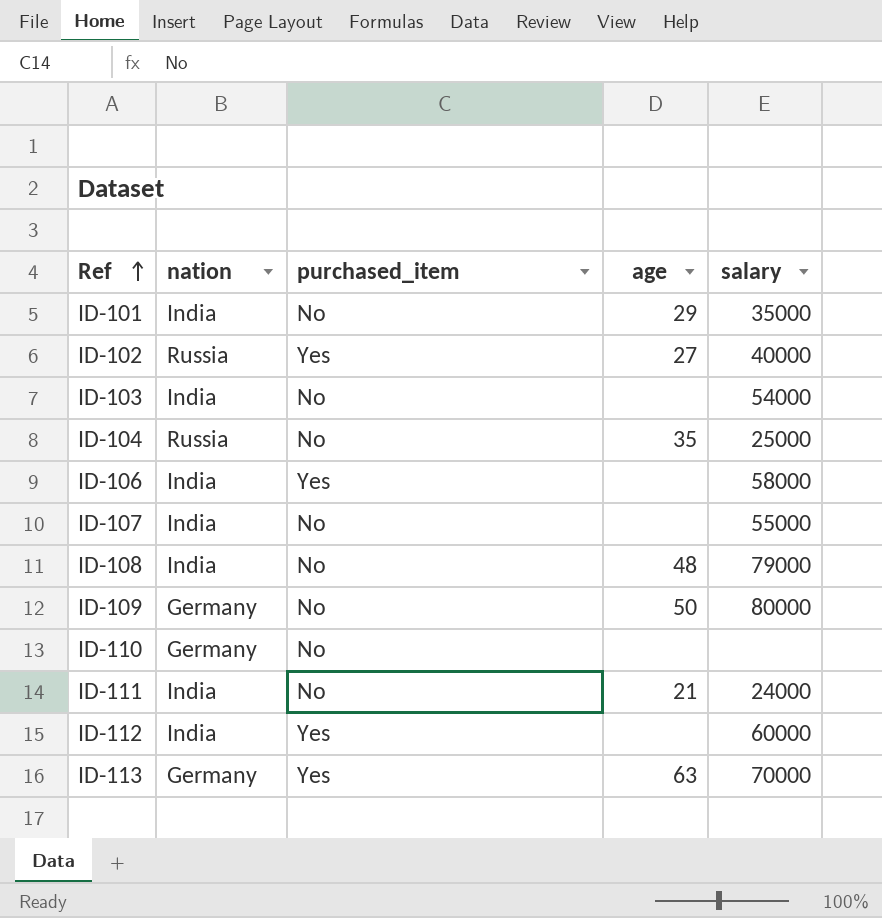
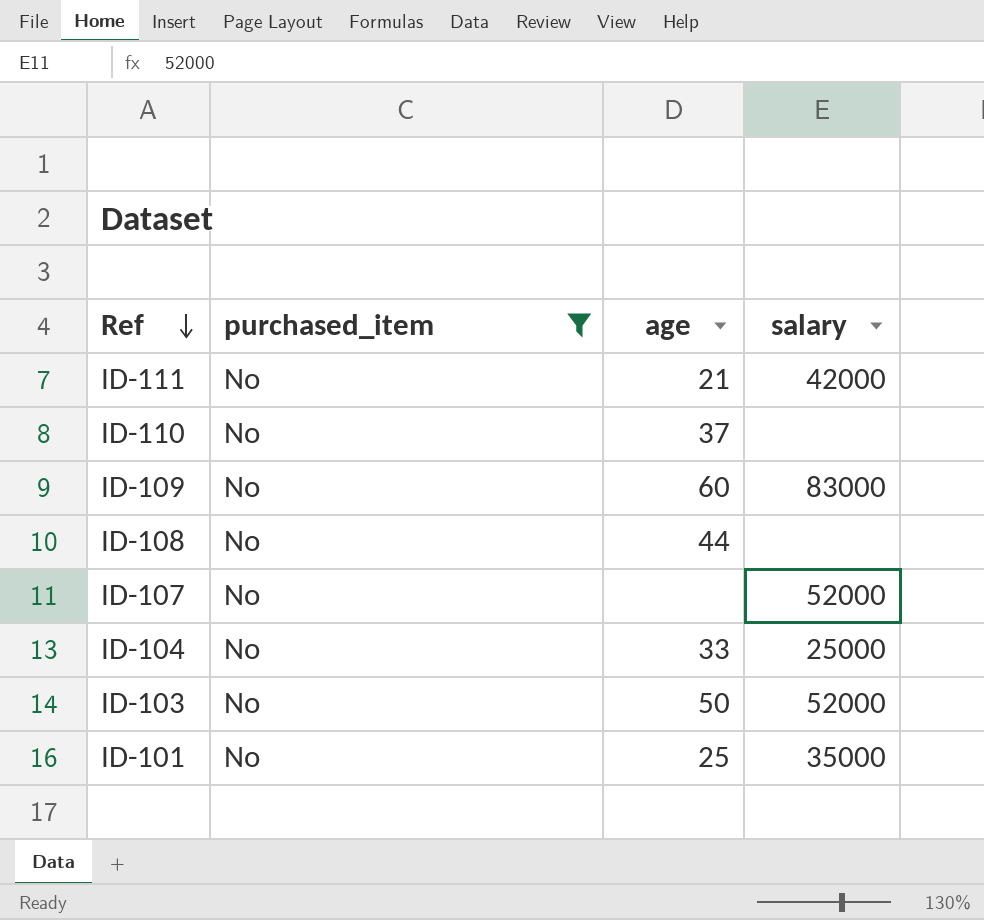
filter: none -> purchased_item = No
row order: Ref ascending -> Ref descending
column nation | position: 2 -> none
ID-111 | salary: 24000 -> 42000
ID-110 | age: none -> 37
ID-109 | age: 50 -> 60
ID-109 | salary: 80000 -> 83000
ID-108 | age: 48 -> 44
ID-108 | salary: 79000 -> none
ID-107 | salary: 55000 -> 52000
ID-104 | age: 35 -> 33
ID-103 | age: none -> 50
ID-103 | salary: 54000 -> 52000
ID-101 | age: 29 -> 25

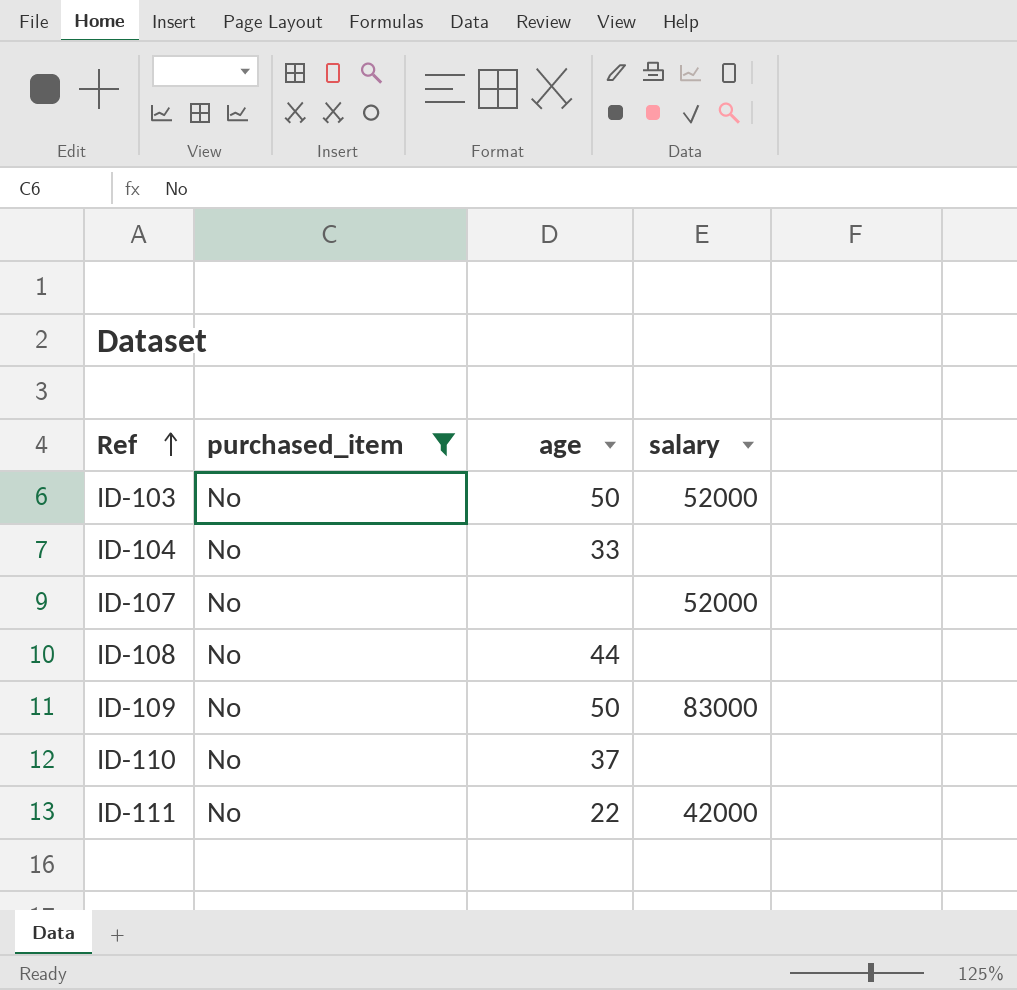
row order: Ref descending -> Ref ascending
row ID-101: No | 25 | 35000 -> none
ID-104 | salary: 25000 -> none
ID-109 | age: 60 -> 50
ID-111 | age: 21 -> 22

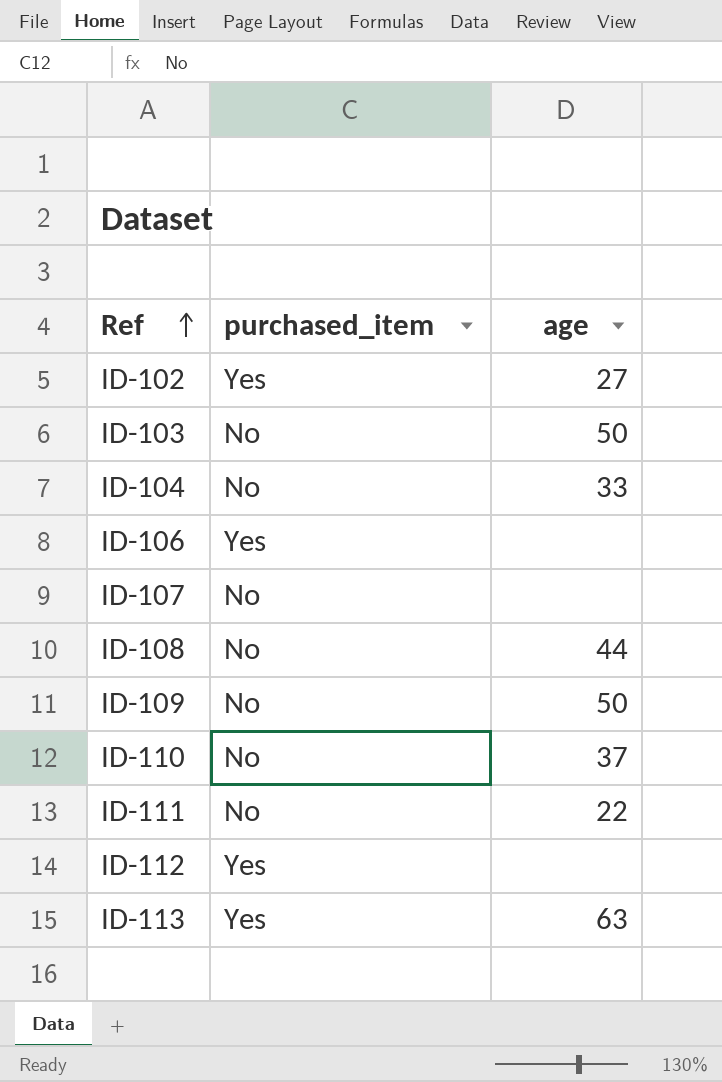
filter: purchased_item = No -> none
column salary | position: 4 -> none

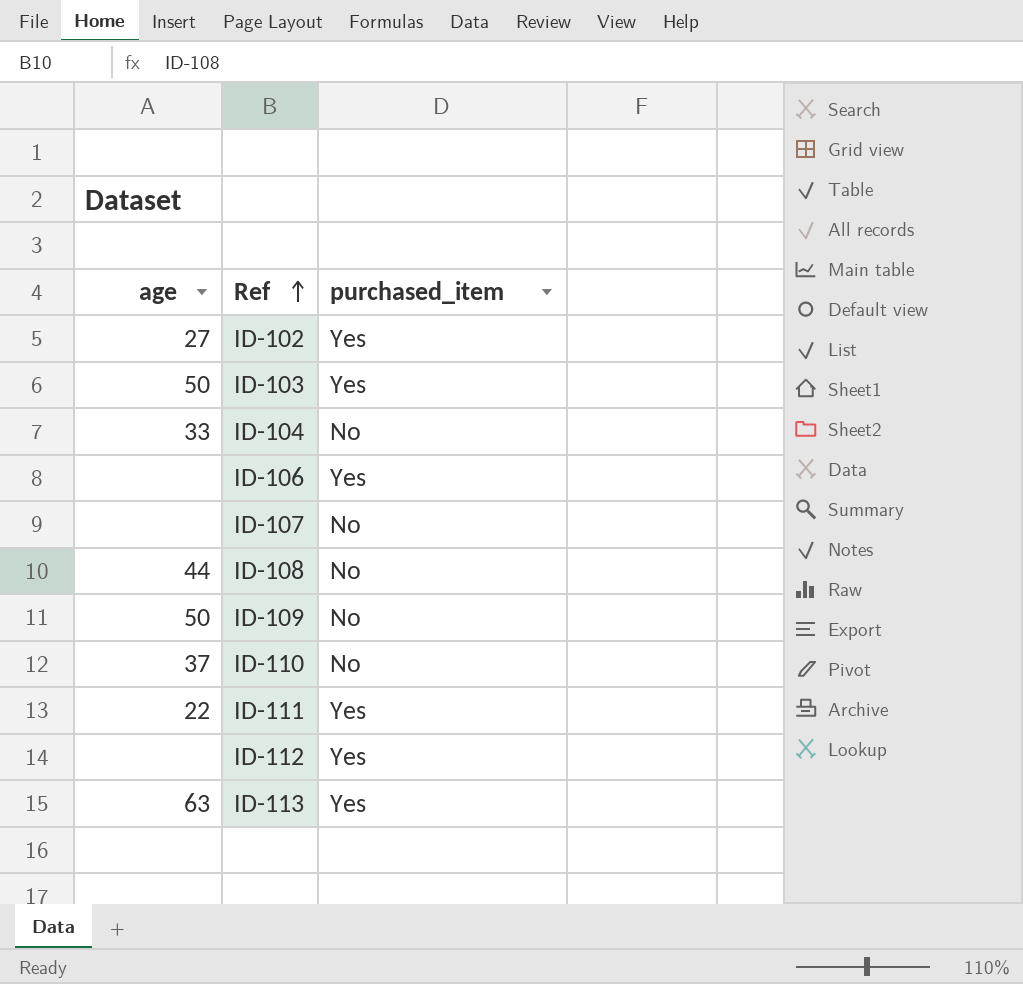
column age | position: 3 -> 1
ID-103 | purchased_item: No -> Yes
ID-111 | purchased_item: No -> Yes

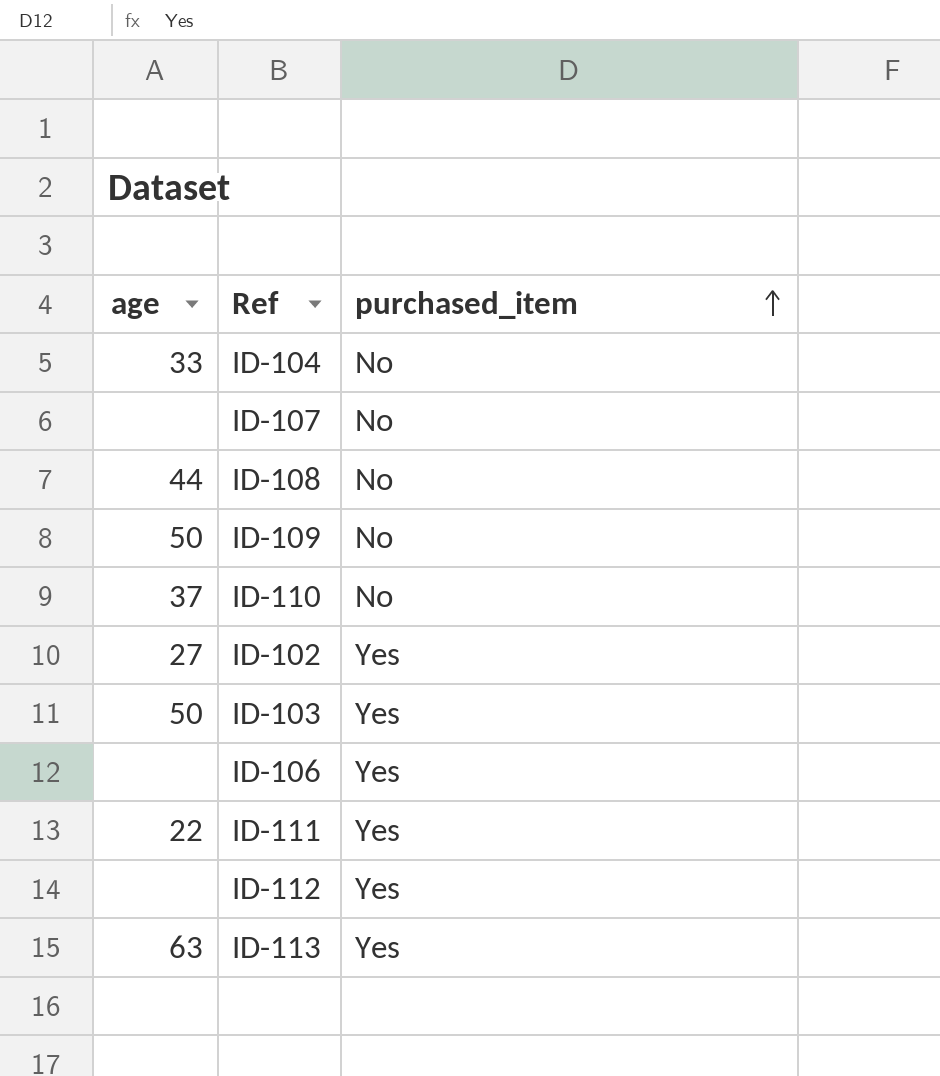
row order: Ref ascending -> purchased_item ascending

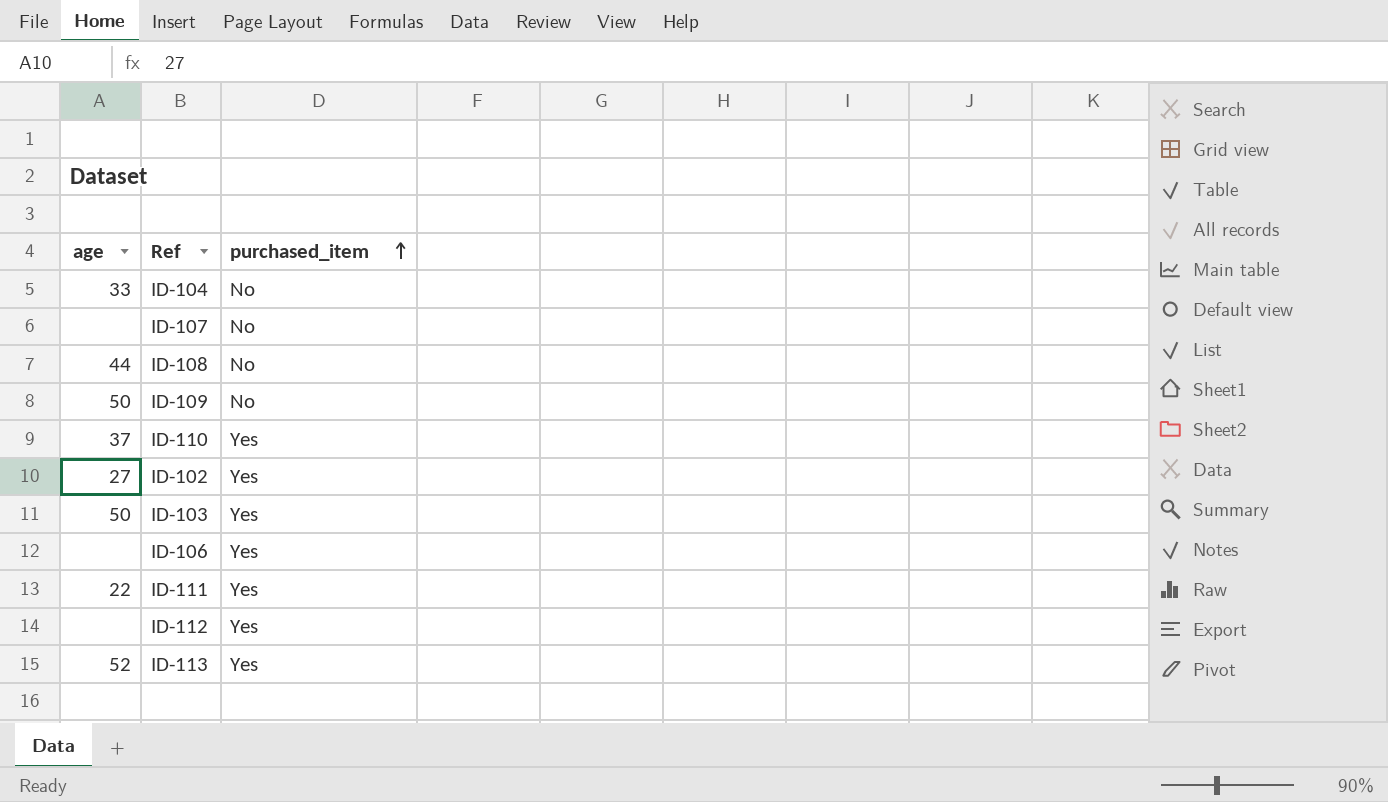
ID-110 | purchased_item: No -> Yes
ID-113 | age: 63 -> 52

